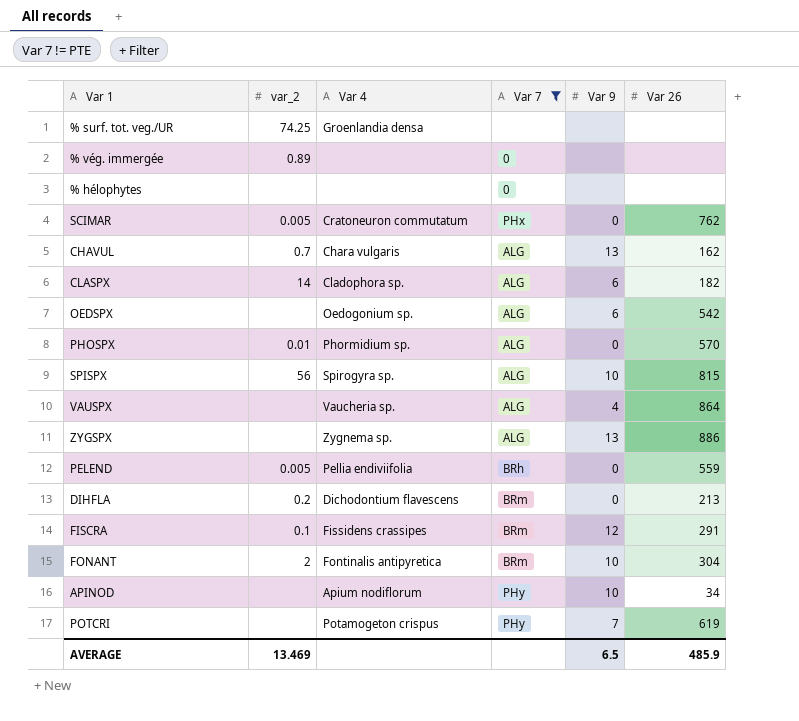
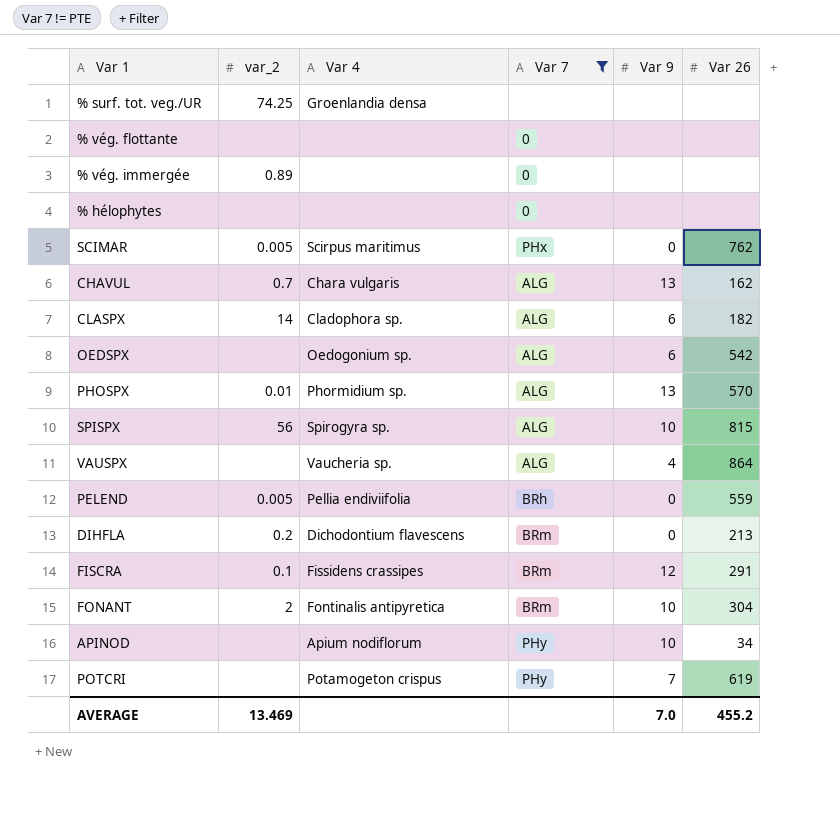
row ZYGSPX: none | Zygnema sp. | ALG | 13 | 886 -> none
row % vég. flottante: none -> none | none | 0 | none | none
SCIMAR | Var 4: Cratoneuron commutatum -> Scirpus maritimus
PHOSPX | Var 9: 0 -> 13
AVERAGE | Var 9: 6.5 -> 7.0
AVERAGE | Var 26: 485.9 -> 455.2

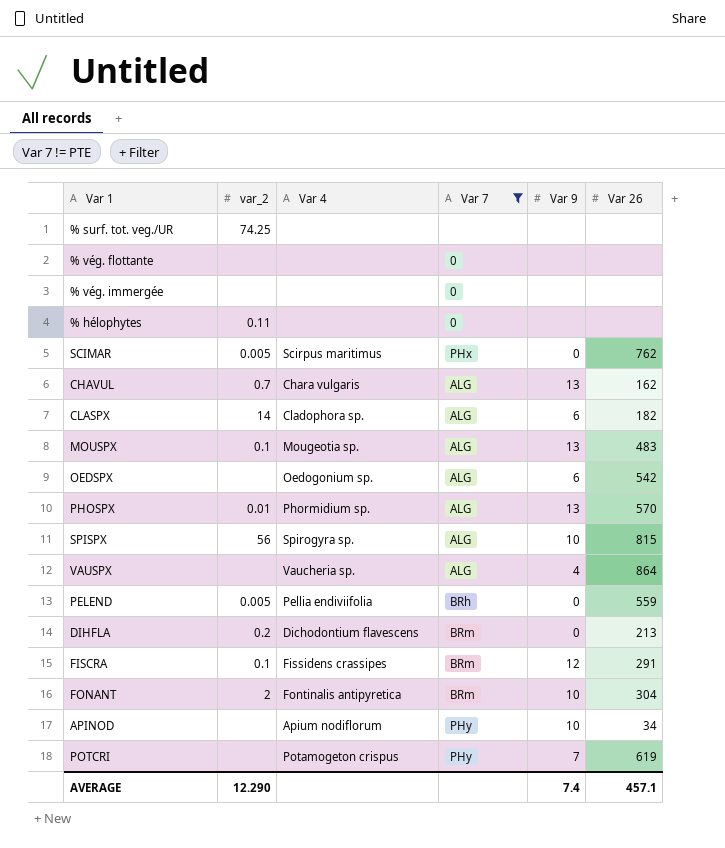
% surf. tot. veg./UR | Var 4: Groenlandia densa -> none
% vég. immergée | var_2: 0.89 -> none
% hélophytes | var_2: none -> 0.11
row MOUSPX: none -> 0.1 | Mougeotia sp. | ALG | 13 | 483
AVERAGE | var_2: 13.469 -> 12.290
AVERAGE | Var 9: 7.0 -> 7.4
AVERAGE | Var 26: 455.2 -> 457.1

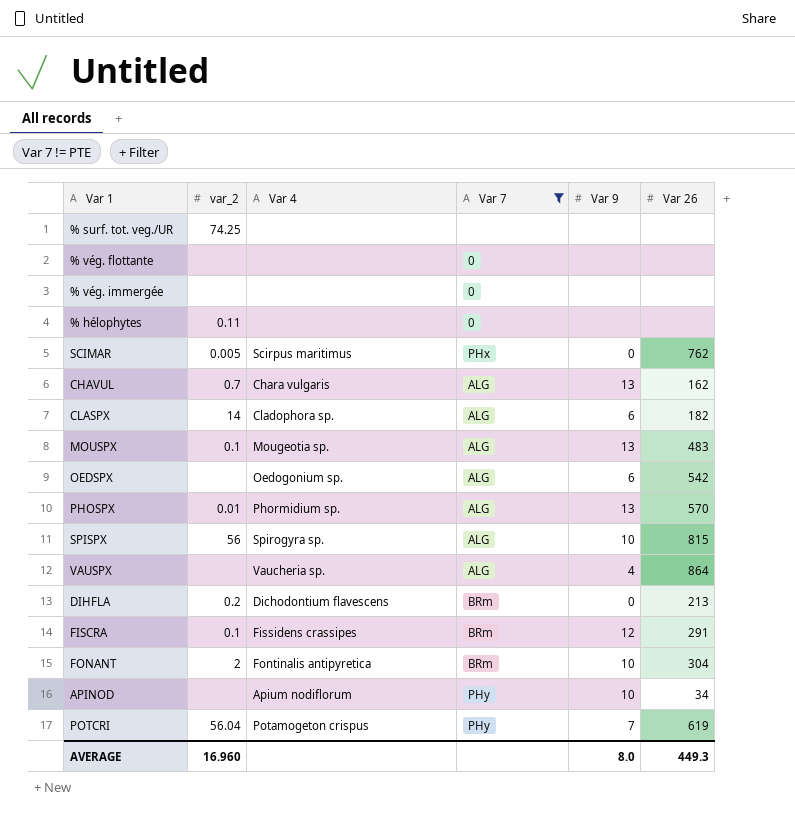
row PELEND: 0.005 | Pellia endiviifolia | BRh | 0 | 559 -> none
POTCRI | var_2: none -> 56.04
AVERAGE | var_2: 12.290 -> 16.960
AVERAGE | Var 9: 7.4 -> 8.0
AVERAGE | Var 26: 457.1 -> 449.3

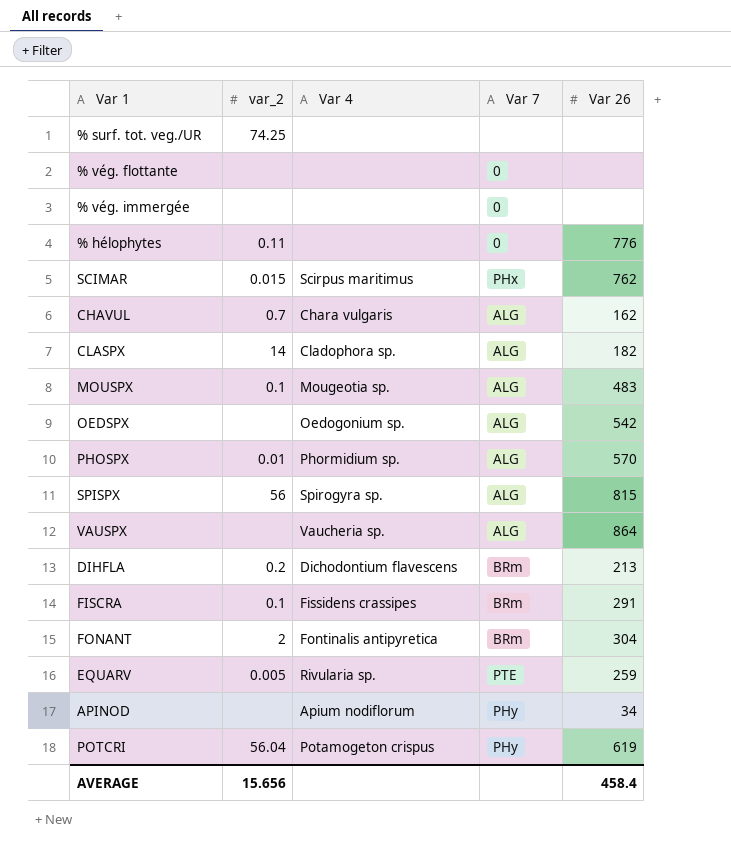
filter: Var 7 != PTE -> none
column Var 9 | position: 5 -> none
% hélophytes | Var 26: none -> 776
SCIMAR | var_2: 0.005 -> 0.015
AVERAGE | var_2: 16.960 -> 15.656
AVERAGE | Var 26: 449.3 -> 458.4

